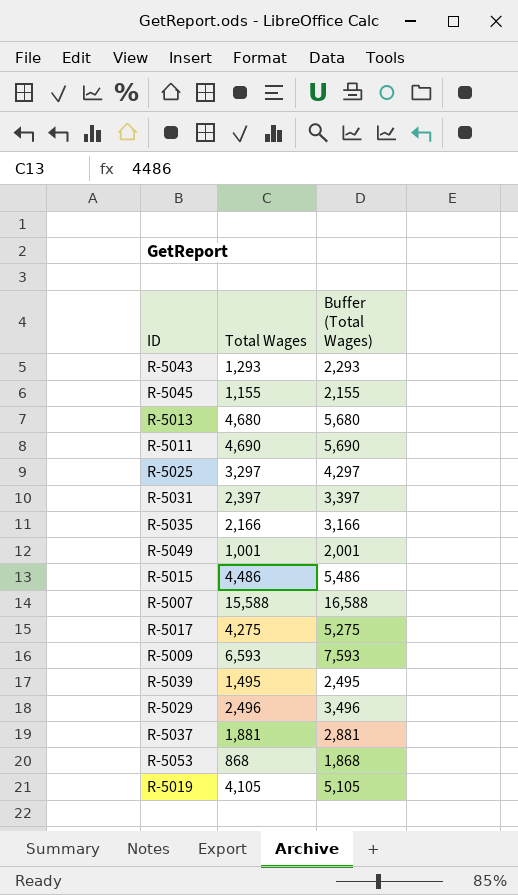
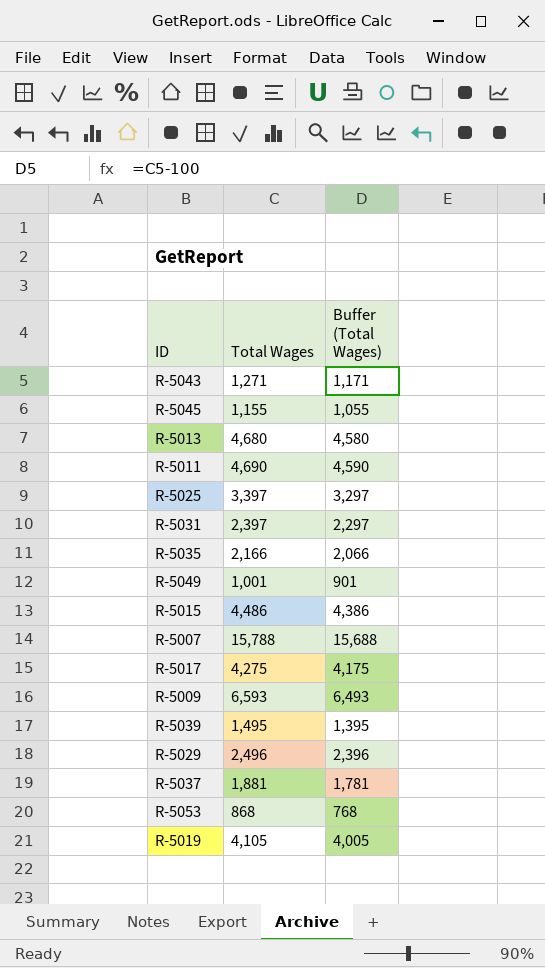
column Buffer (Total Wages) | formula: [Total Wages] + 1000 -> [Total Wages] - 100
R-5043 | Total Wages: 1,293 -> 1,271
R-5025 | Total Wages: 3,297 -> 3,397
R-5007 | Total Wages: 15,588 -> 15,788

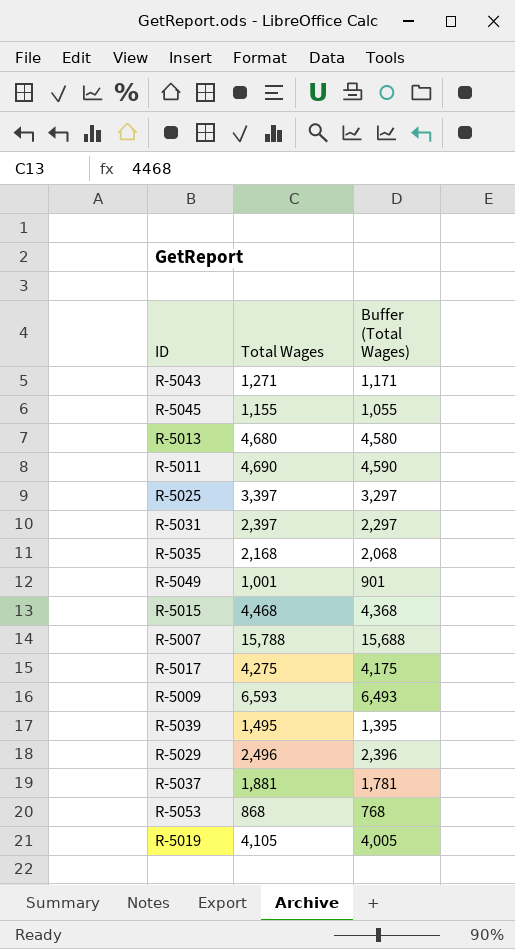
R-5035 | Total Wages: 2,166 -> 2,168
R-5035 | Buffer (Total Wages): 2,066 -> 2,068
R-5015 | Total Wages: 4,486 -> 4,468
R-5015 | Buffer (Total Wages): 4,386 -> 4,368

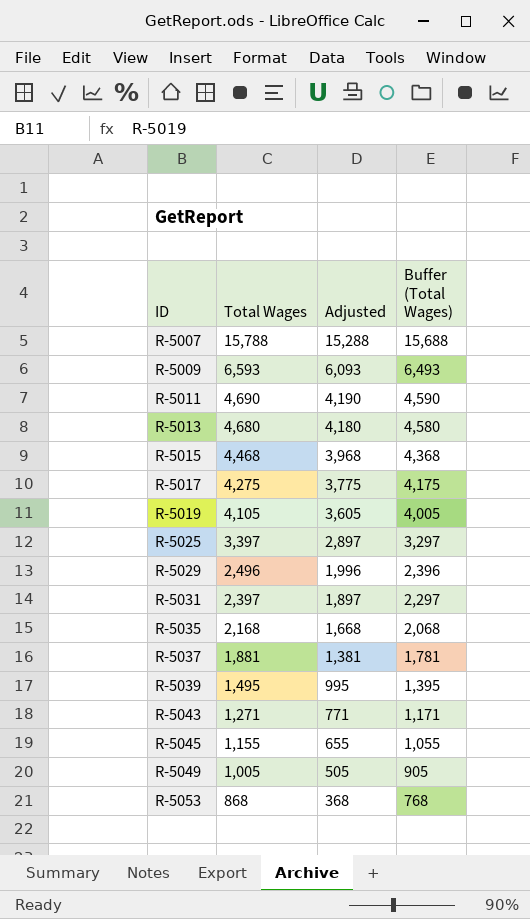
row order: none -> ID ascending
column Adjusted | formula: none -> [Total Wages] - 500
R-5049 | Total Wages: 1,001 -> 1,005
R-5049 | Buffer (Total Wages): 901 -> 905

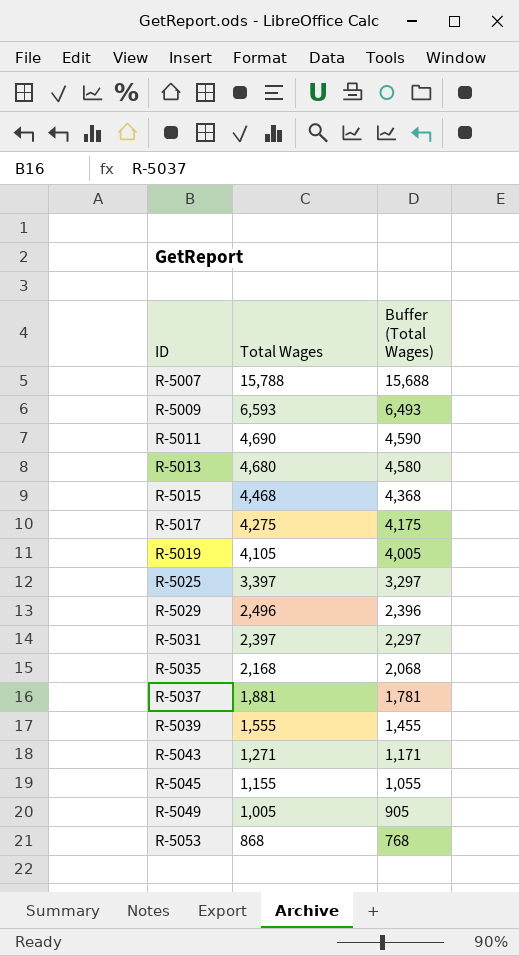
column Adjusted | formula: [Total Wages] - 500 -> none
R-5039 | Total Wages: 1,495 -> 1,555
R-5039 | Buffer (Total Wages): 1,395 -> 1,455

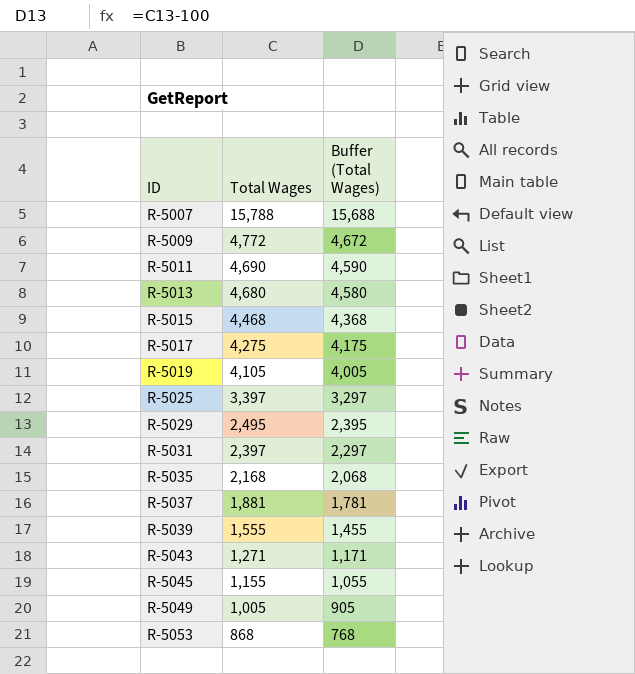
R-5009 | Total Wages: 6,593 -> 4,772
R-5009 | Buffer (Total Wages): 6,493 -> 4,672
R-5029 | Total Wages: 2,496 -> 2,495
R-5029 | Buffer (Total Wages): 2,396 -> 2,395

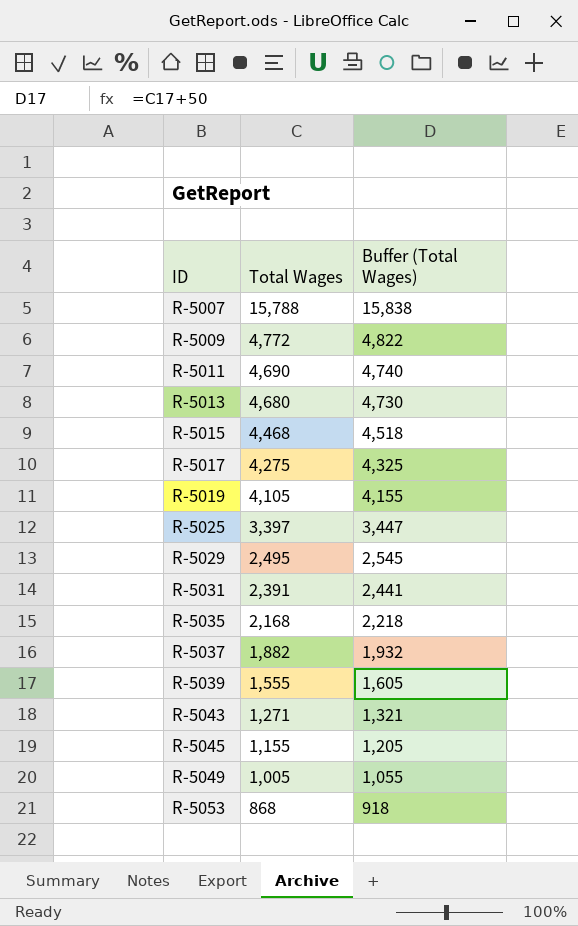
column Buffer (Total Wages) | formula: [Total Wages] - 100 -> [Total Wages] + 50
R-5031 | Total Wages: 2,397 -> 2,391
R-5037 | Total Wages: 1,881 -> 1,882

